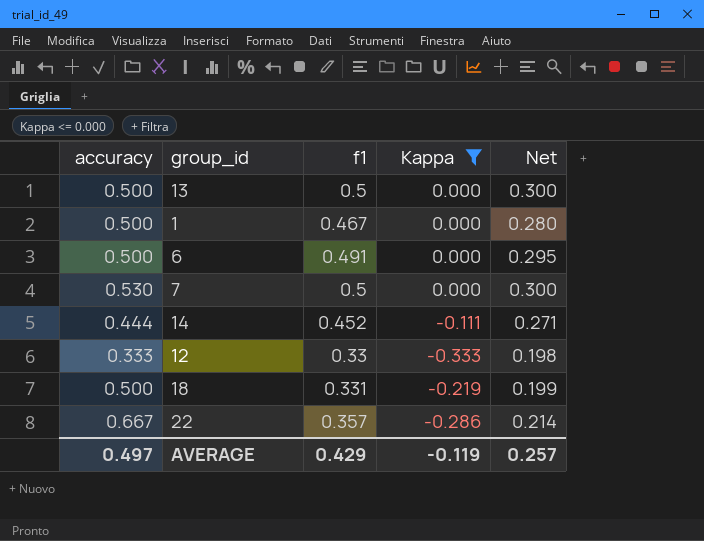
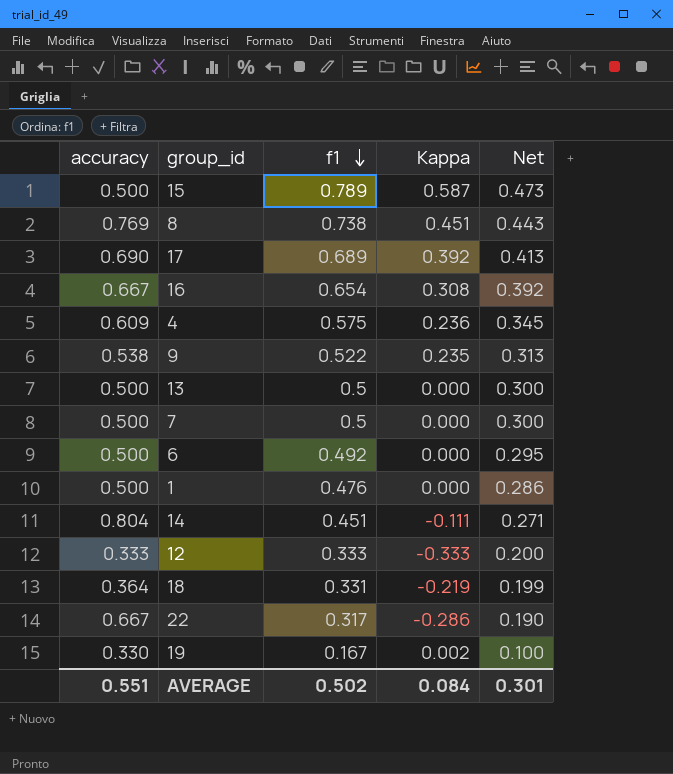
filter: Kappa <= 0.000 -> none
row order: none -> f1 descending
7 | accuracy: 0.530 -> 0.500
6 | f1: 0.491 -> 0.492
1 | f1: 0.467 -> 0.476
1 | Net: 0.280 -> 0.286
14 | accuracy: 0.444 -> 0.804
14 | f1: 0.452 -> 0.451
12 | f1: 0.33 -> 0.333
12 | Net: 0.198 -> 0.200
18 | accuracy: 0.500 -> 0.364
22 | f1: 0.357 -> 0.317
22 | Net: 0.214 -> 0.190
AVERAGE | accuracy: 0.497 -> 0.551
AVERAGE | f1: 0.429 -> 0.502
AVERAGE | Kappa: -0.119 -> 0.084
AVERAGE | Net: 0.257 -> 0.301

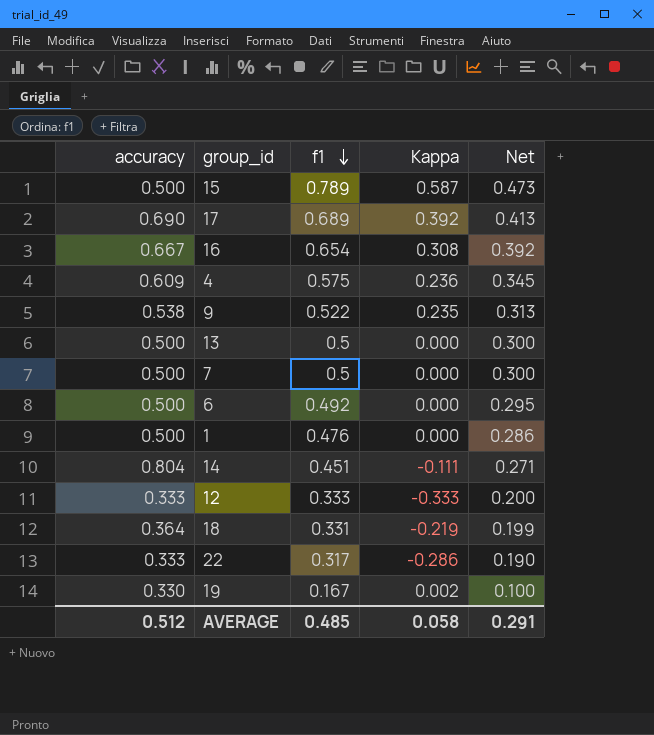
row 8: 0.769 | 0.738 | 0.451 | 0.443 -> none
22 | accuracy: 0.667 -> 0.333
AVERAGE | accuracy: 0.551 -> 0.512
AVERAGE | f1: 0.502 -> 0.485
AVERAGE | Kappa: 0.084 -> 0.058
AVERAGE | Net: 0.301 -> 0.291

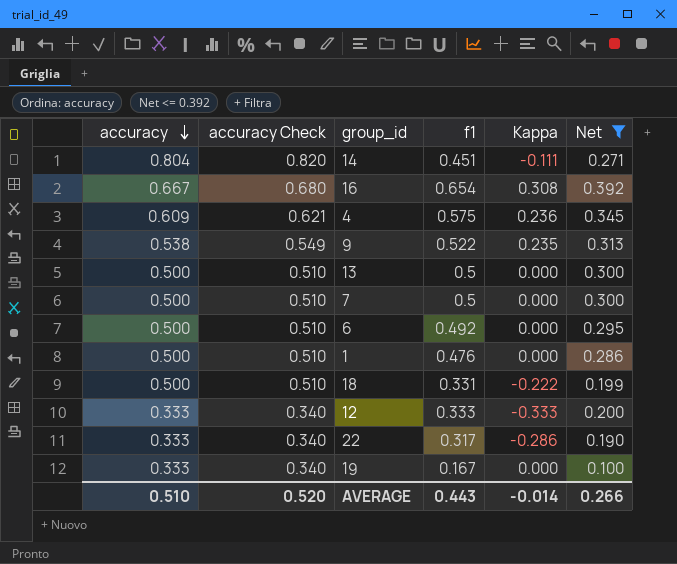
filter: none -> Net <= 0.392
row order: f1 descending -> accuracy descending
column accuracy Check | formula: none -> [accuracy] * 1.02
18 | accuracy: 0.364 -> 0.500
18 | Kappa: -0.219 -> -0.222
19 | accuracy: 0.330 -> 0.333
19 | Kappa: 0.002 -> 0.000
AVERAGE | accuracy: 0.512 -> 0.510
AVERAGE | f1: 0.485 -> 0.443
AVERAGE | Kappa: 0.058 -> -0.014
AVERAGE | Net: 0.291 -> 0.266

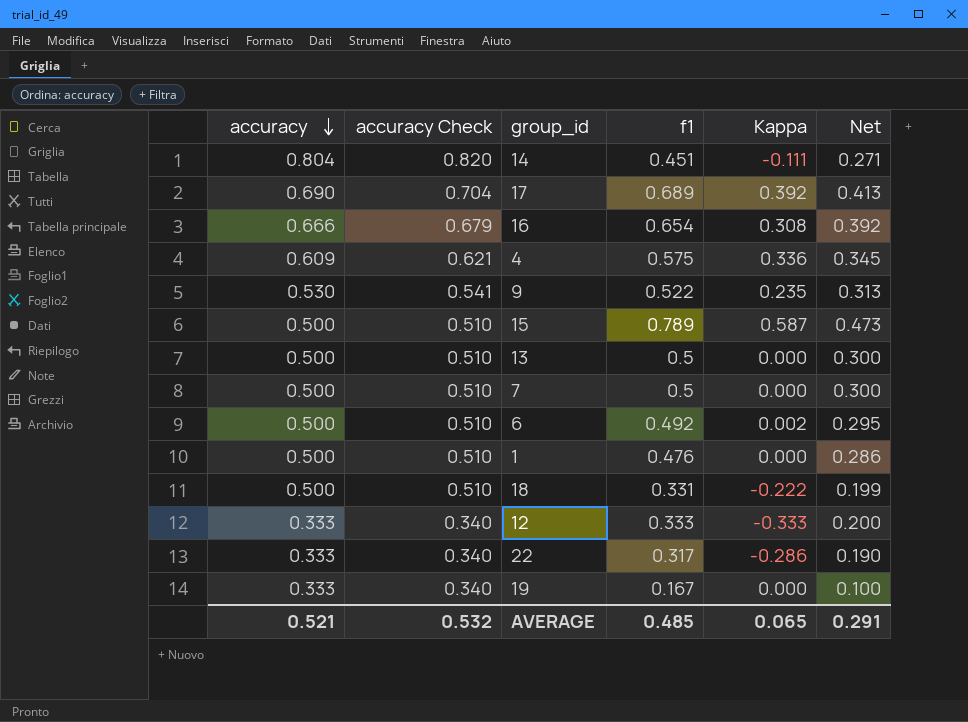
filter: Net <= 0.392 -> none
16 | accuracy: 0.667 -> 0.666
16 | accuracy Check: 0.680 -> 0.679
4 | Kappa: 0.236 -> 0.336
9 | accuracy: 0.538 -> 0.530
9 | accuracy Check: 0.549 -> 0.541
6 | Kappa: 0.000 -> 0.002
AVERAGE | accuracy: 0.510 -> 0.521
AVERAGE | accuracy Check: 0.520 -> 0.532
AVERAGE | f1: 0.443 -> 0.485
AVERAGE | Kappa: -0.014 -> 0.065
AVERAGE | Net: 0.266 -> 0.291

